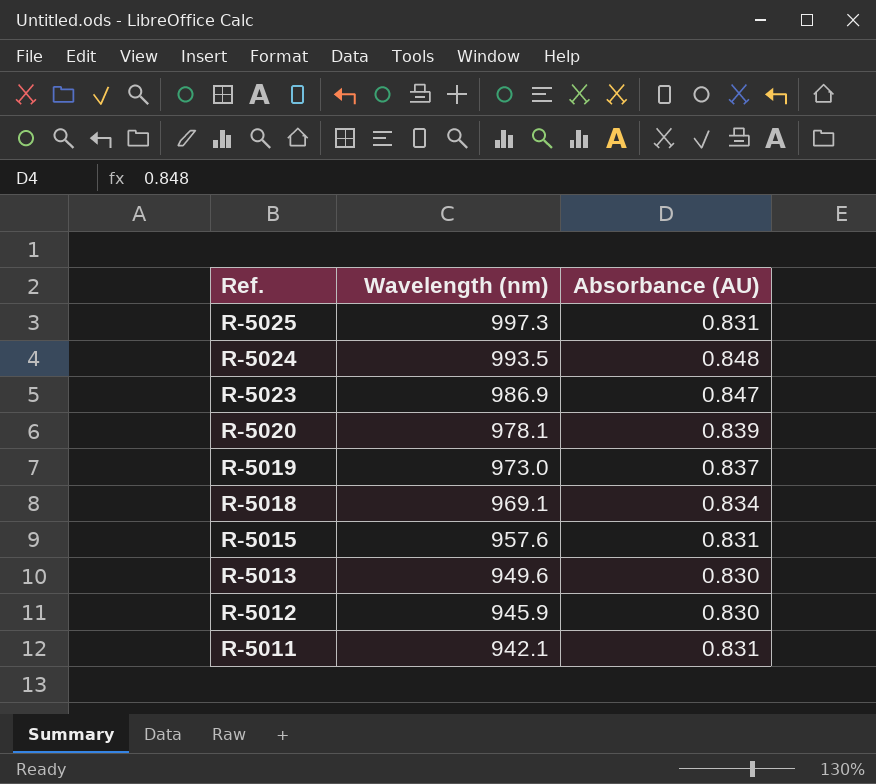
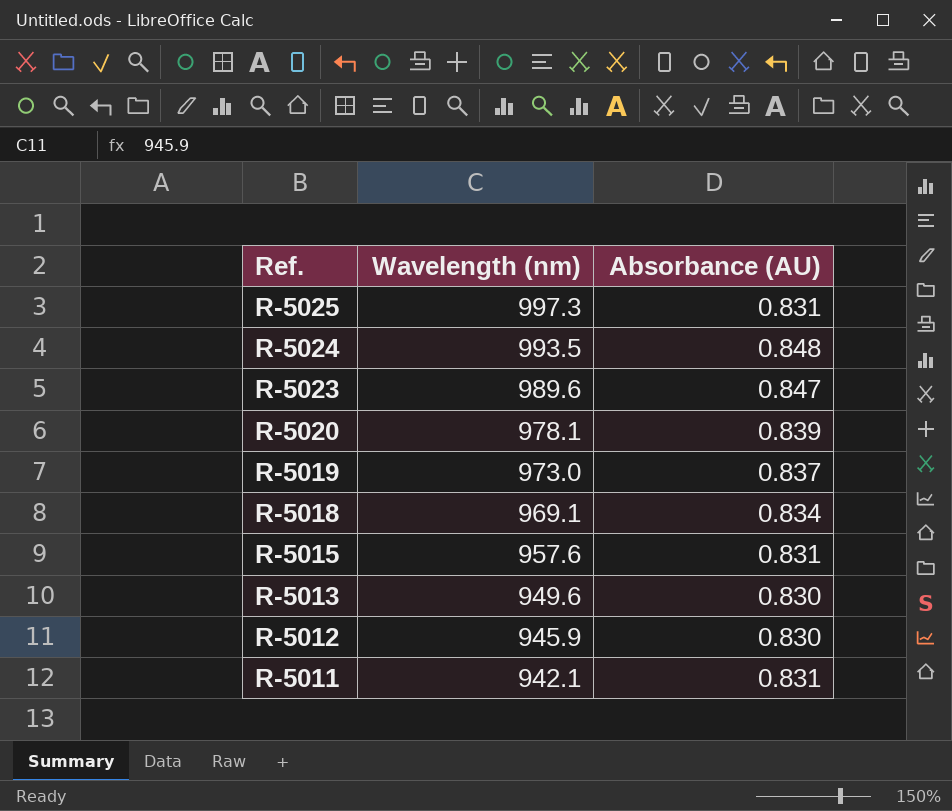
R-5023 | Wavelength (nm): 986.9 -> 989.6

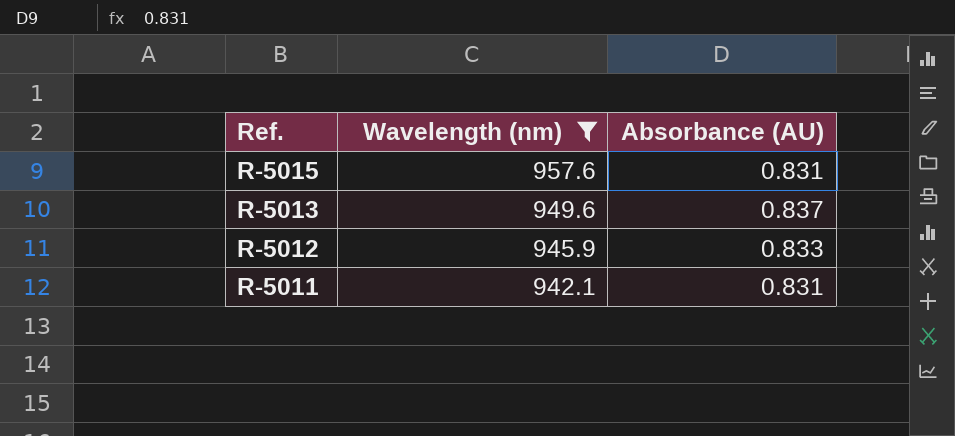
filter: none -> Wavelength (nm) <= 957.6
R-5013 | Absorbance (AU): 0.830 -> 0.837
R-5012 | Absorbance (AU): 0.830 -> 0.833

